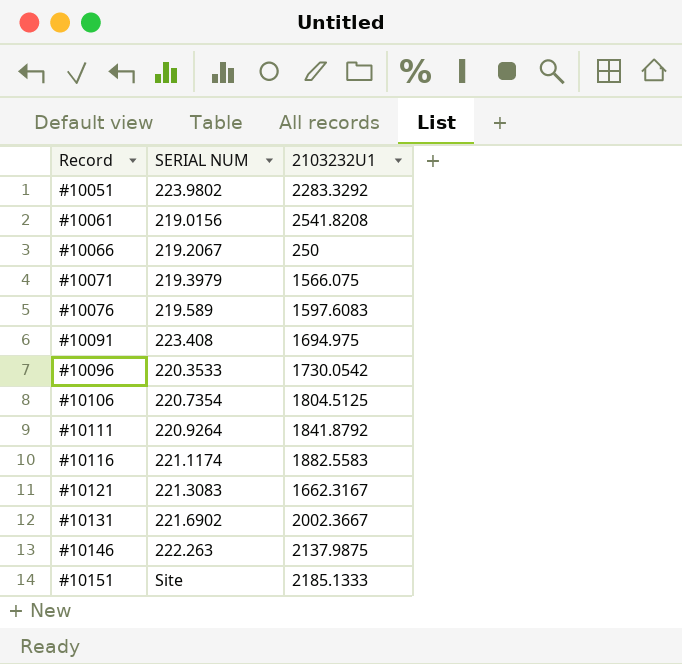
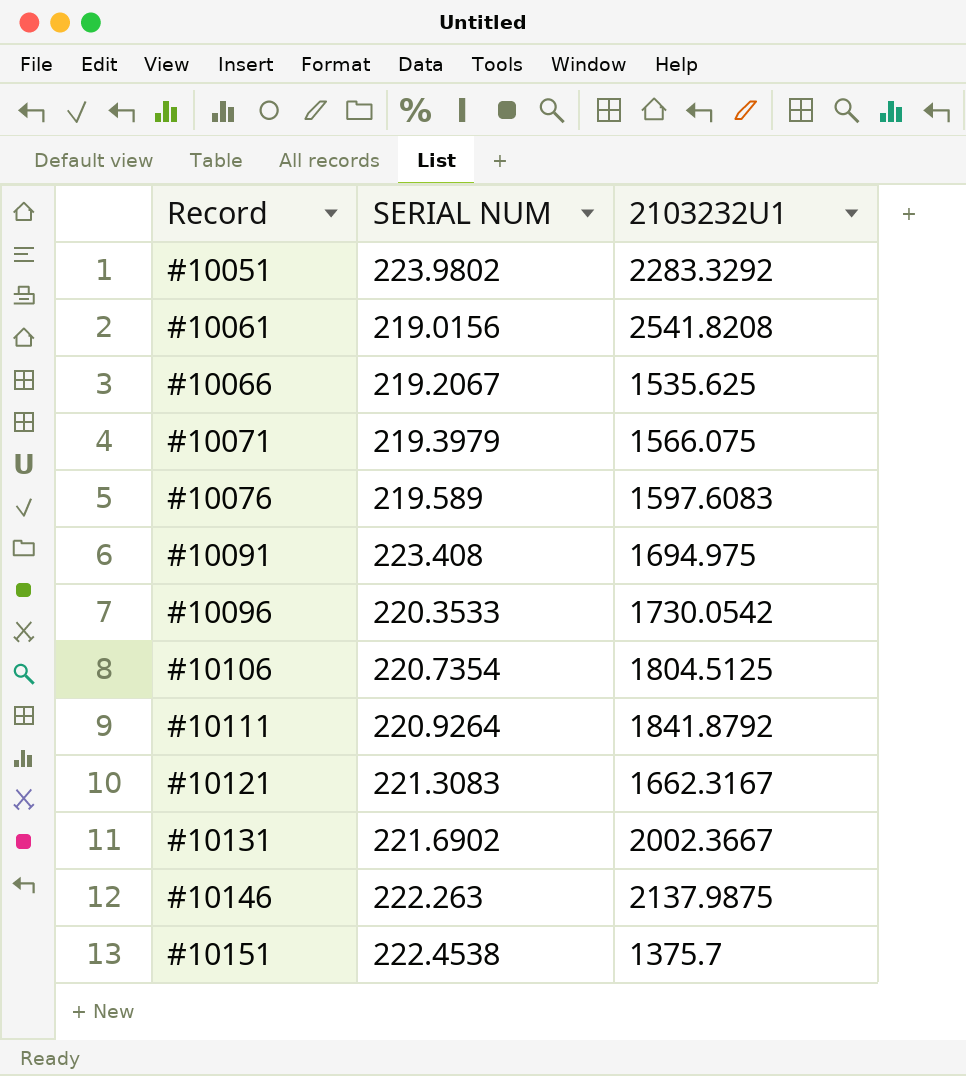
row #10116: 221.1174 | 1882.5583 -> none
#10066 | 2103232U1: 250 -> 1535.625
#10151 | SERIAL NUM: Site -> 222.4538
#10151 | 2103232U1: 2185.1333 -> 1375.7

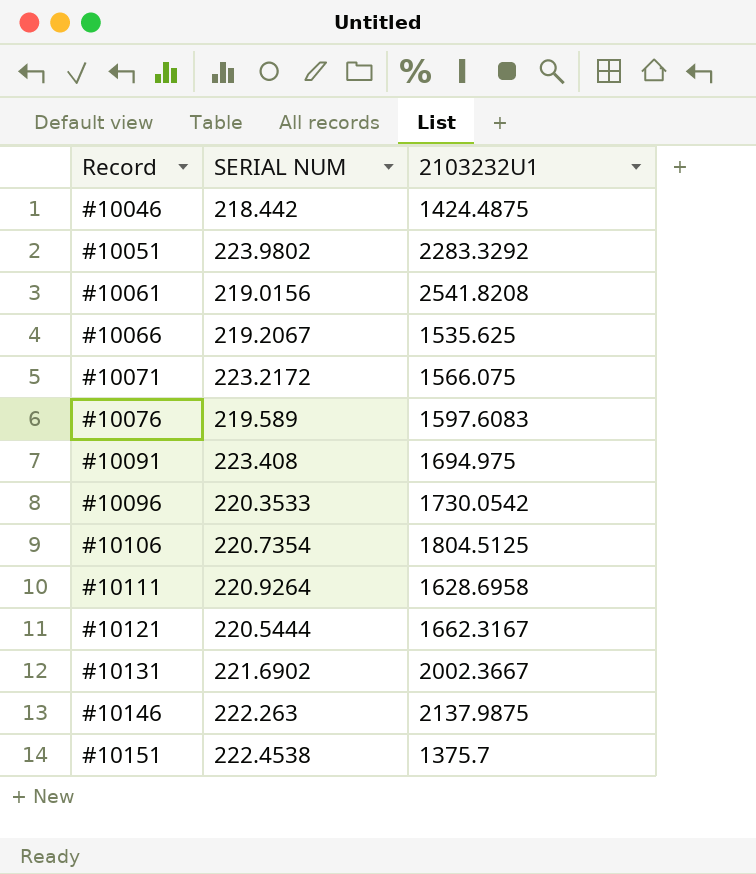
row #10046: none -> 218.442 | 1424.4875
#10071 | SERIAL NUM: 219.3979 -> 223.2172
#10111 | 2103232U1: 1841.8792 -> 1628.6958
#10121 | SERIAL NUM: 221.3083 -> 220.5444

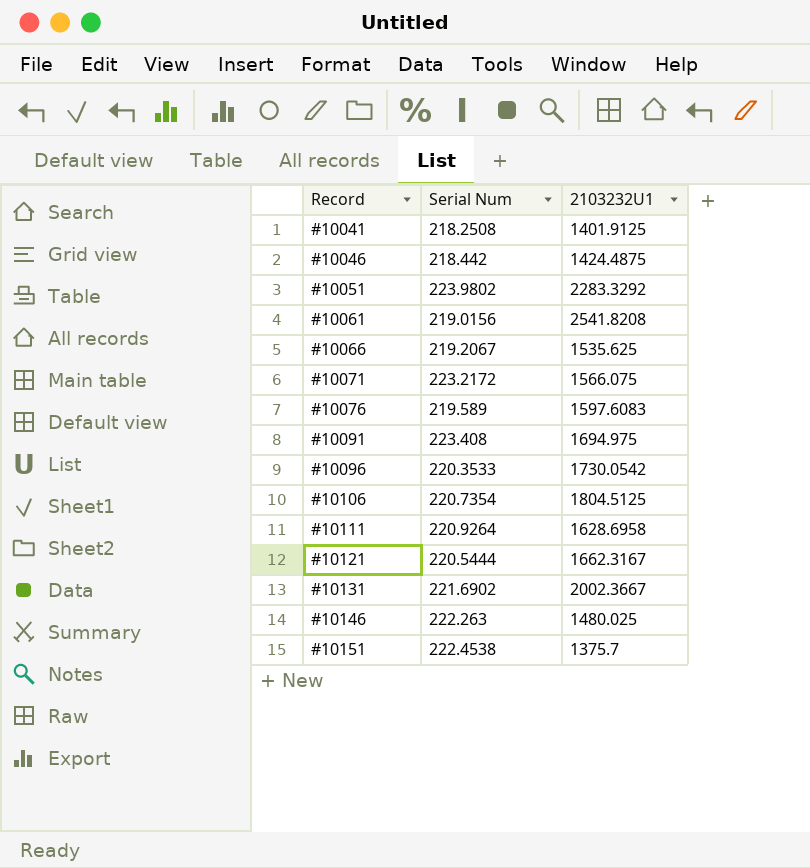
column name: SERIAL NUM -> Serial Num
row #10041: none -> 218.2508 | 1401.9125
#10146 | 2103232U1: 2137.9875 -> 1480.025

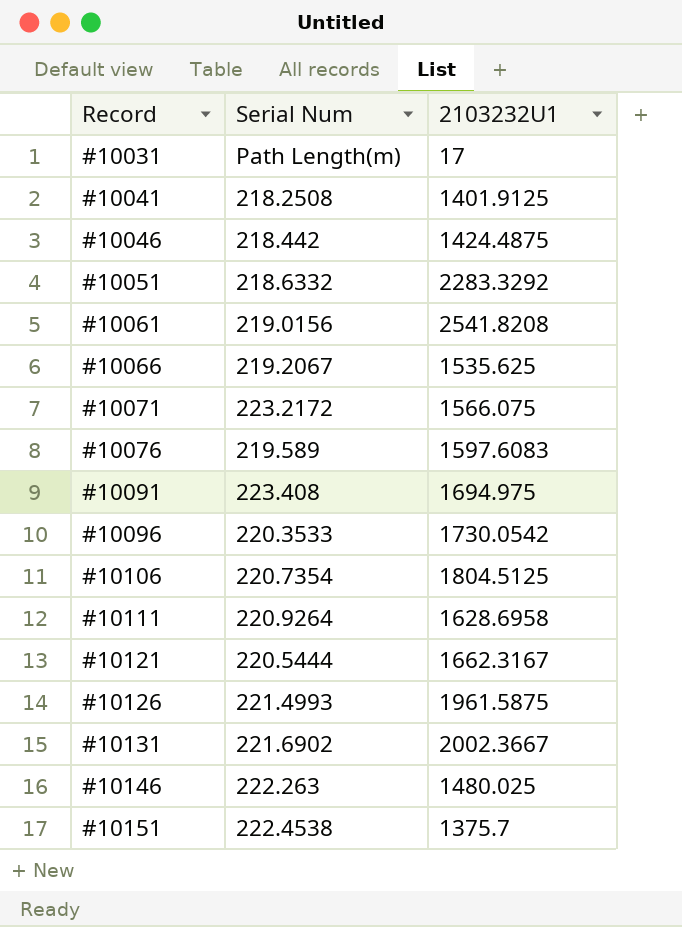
row #10031: none -> Path Length(m) | 17
#10051 | Serial Num: 223.9802 -> 218.6332
row #10126: none -> 221.4993 | 1961.5875

